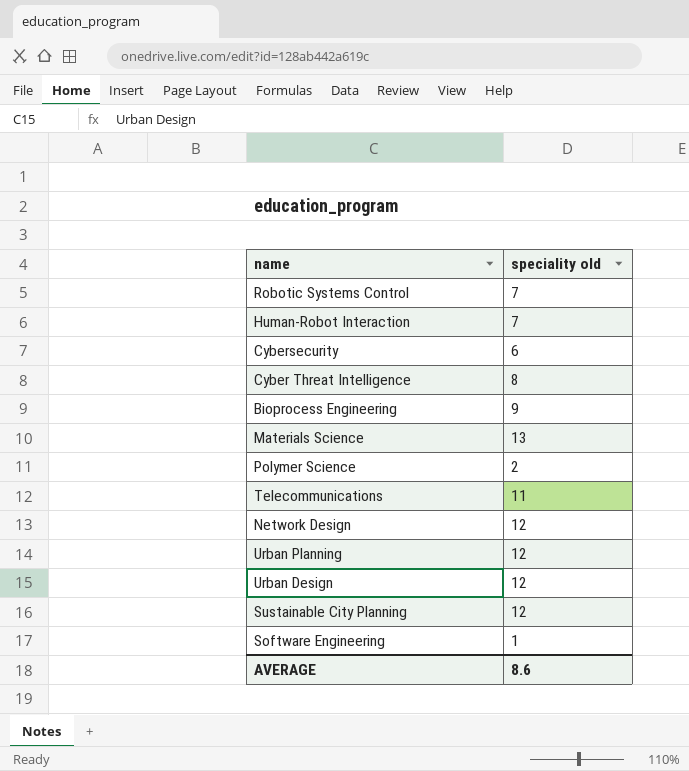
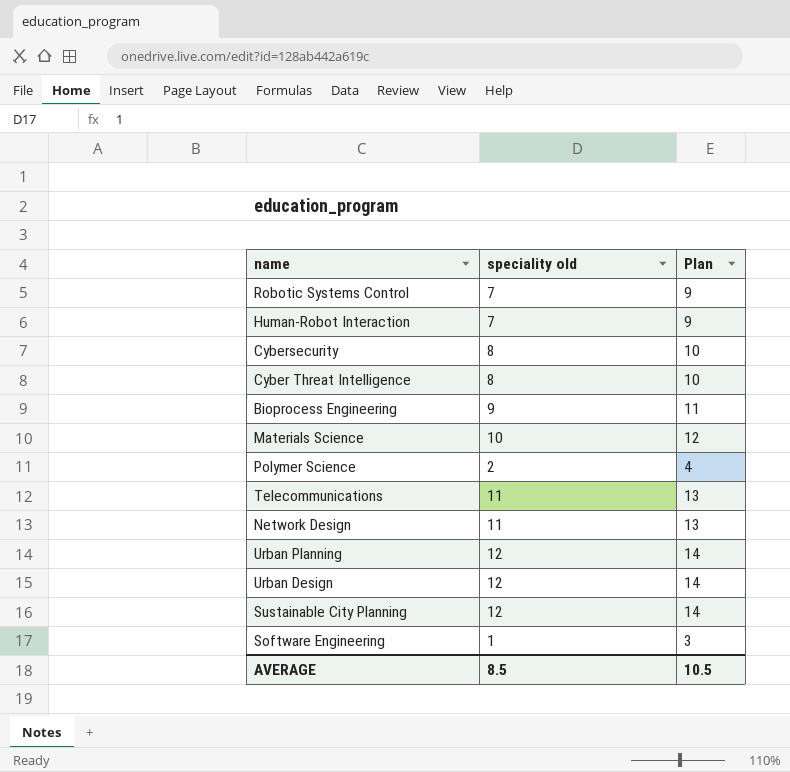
column Plan | formula: none -> [speciality old] + 2
Cybersecurity | speciality old: 6 -> 8
Materials Science | speciality old: 13 -> 10
Network Design | speciality old: 12 -> 11
AVERAGE | speciality old: 8.6 -> 8.5

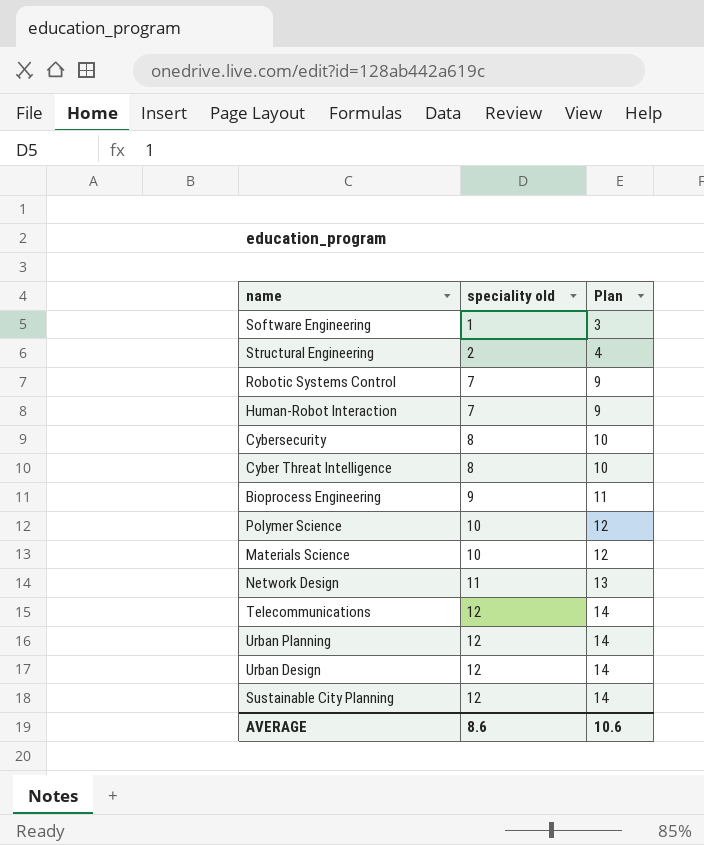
row order: none -> speciality old ascending
row Structural Engineering: none -> 2 | 4
Polymer Science | speciality old: 2 -> 10
Polymer Science | Plan: 4 -> 12
Telecommunications | speciality old: 11 -> 12
Telecommunications | Plan: 13 -> 14
AVERAGE | speciality old: 8.5 -> 8.6
AVERAGE | Plan: 10.5 -> 10.6

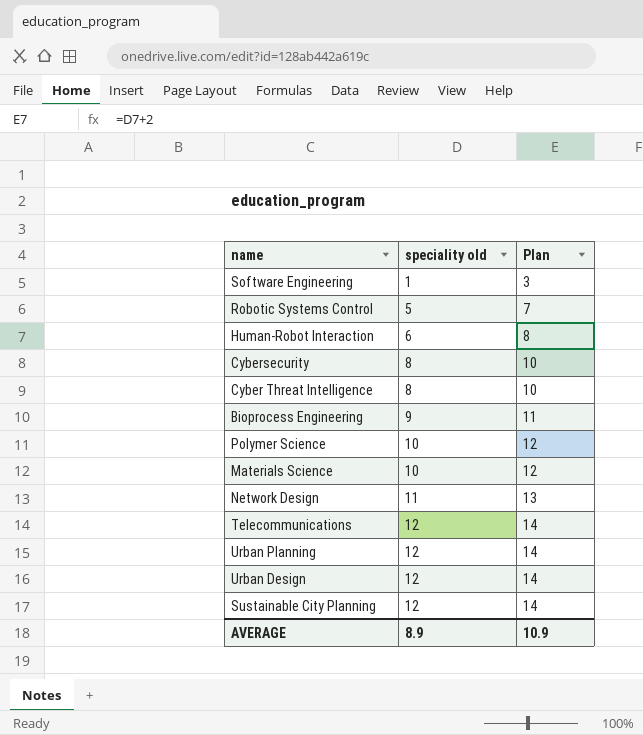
row Structural Engineering: 2 | 4 -> none
Robotic Systems Control | speciality old: 7 -> 5
Robotic Systems Control | Plan: 9 -> 7
Human-Robot Interaction | speciality old: 7 -> 6
Human-Robot Interaction | Plan: 9 -> 8
AVERAGE | speciality old: 8.6 -> 8.9
AVERAGE | Plan: 10.6 -> 10.9

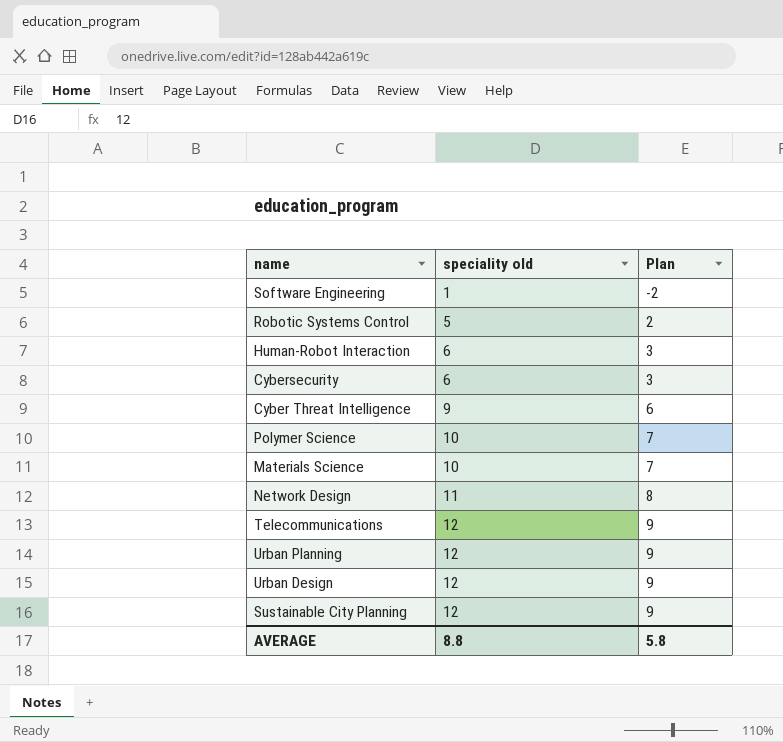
column Plan | formula: [speciality old] + 2 -> [speciality old] - 3
row Bioprocess Engineering: 9 | 11 -> none
Cybersecurity | speciality old: 8 -> 6
Cyber Threat Intelligence | speciality old: 8 -> 9
AVERAGE | speciality old: 8.9 -> 8.8
AVERAGE | Plan: 10.9 -> 5.8

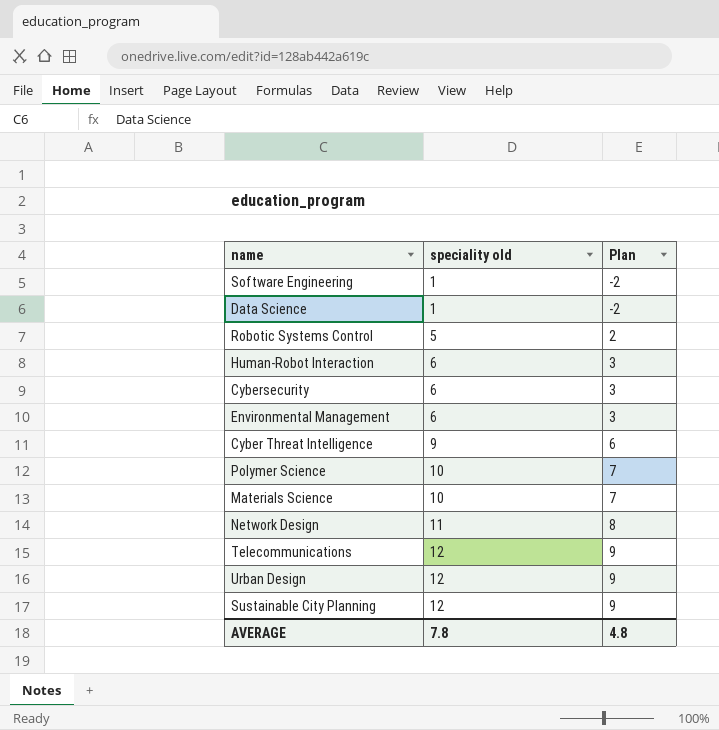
row Urban Planning: 12 | 9 -> none
row Data Science: none -> 1 | -2
row Environmental Management: none -> 6 | 3
AVERAGE | speciality old: 8.8 -> 7.8
AVERAGE | Plan: 5.8 -> 4.8

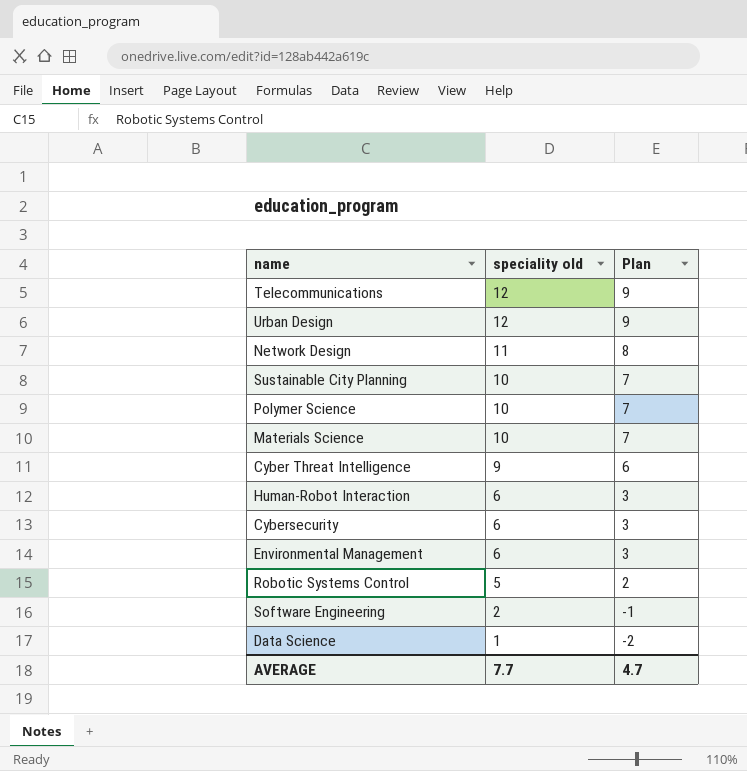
row order: speciality old ascending -> speciality old descending
Sustainable City Planning | speciality old: 12 -> 10
Sustainable City Planning | Plan: 9 -> 7
Software Engineering | speciality old: 1 -> 2
Software Engineering | Plan: -2 -> -1
AVERAGE | speciality old: 7.8 -> 7.7
AVERAGE | Plan: 4.8 -> 4.7

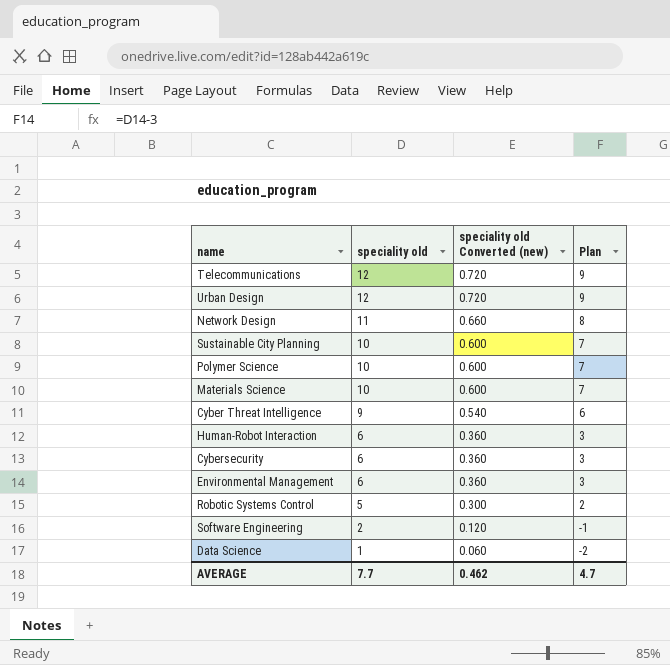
column speciality old Converted (new) | formula: none -> [speciality old] * 0.06

